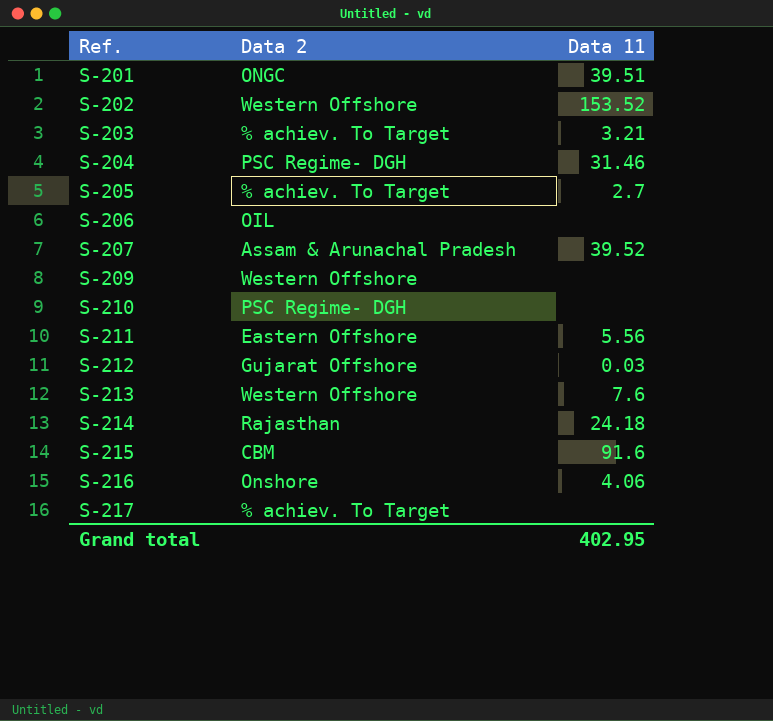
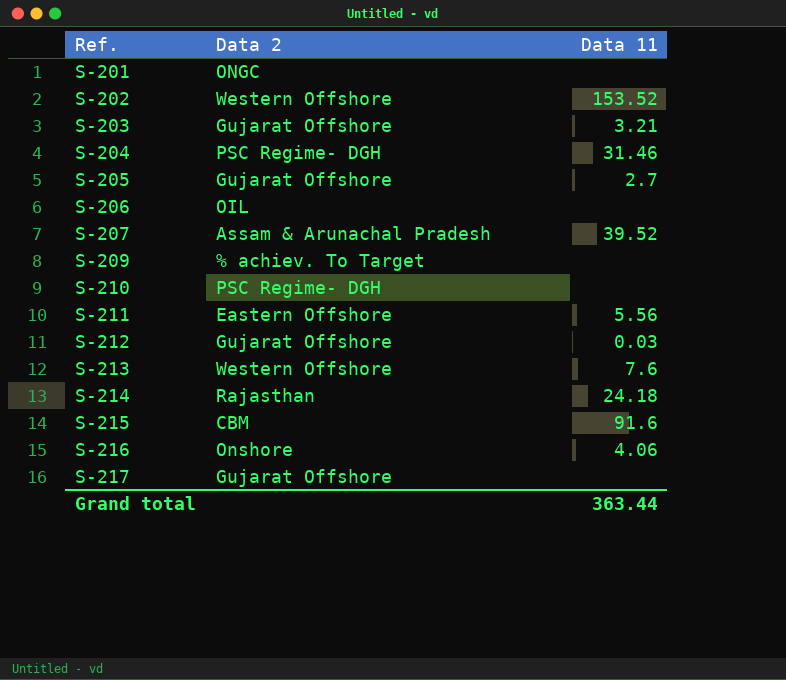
S-201 | Data 11: 39.51 -> none
S-203 | Data 2: % achiev. To Target -> Gujarat Offshore
S-205 | Data 2: % achiev. To Target -> Gujarat Offshore
S-209 | Data 2: Western Offshore -> % achiev. To Target
S-217 | Data 2: % achiev. To Target -> Gujarat Offshore
Grand total | Data 11: 402.95 -> 363.44

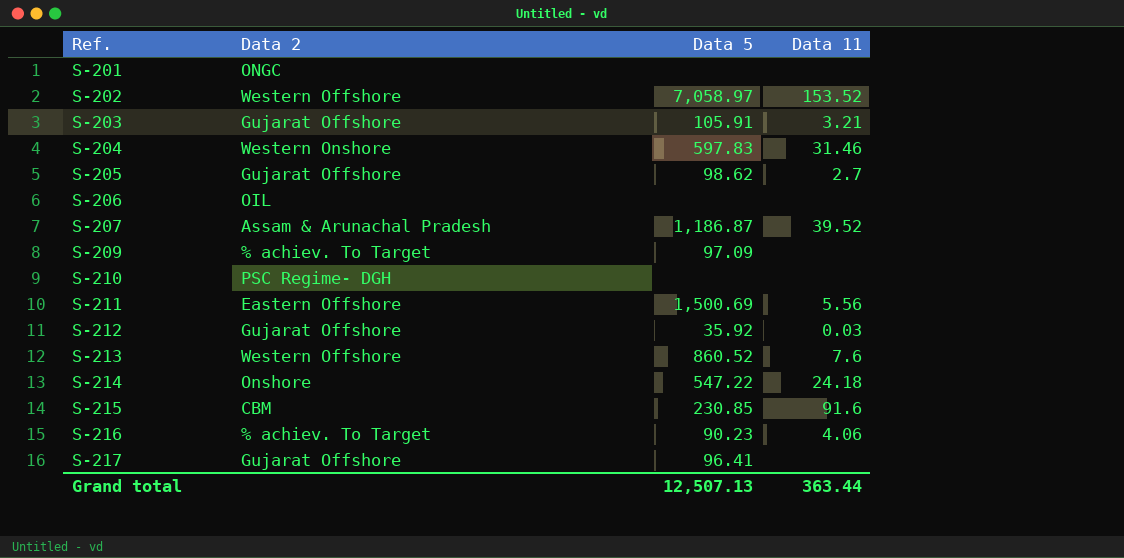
column Data 5 | position: none -> 3
S-204 | Data 2: PSC Regime- DGH -> Western Onshore
S-214 | Data 2: Rajasthan -> Onshore
S-216 | Data 2: Onshore -> % achiev. To Target

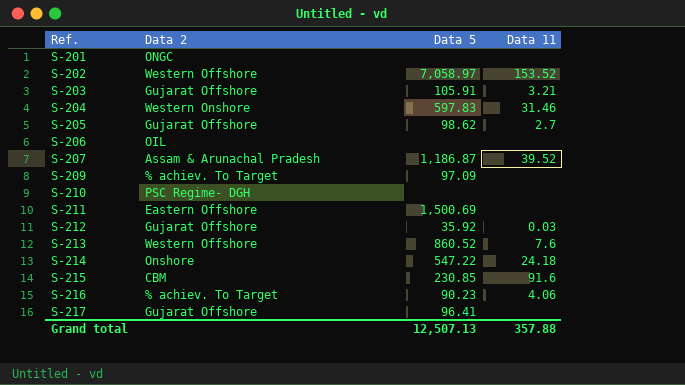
S-211 | Data 11: 5.56 -> none
Grand total | Data 11: 363.44 -> 357.88

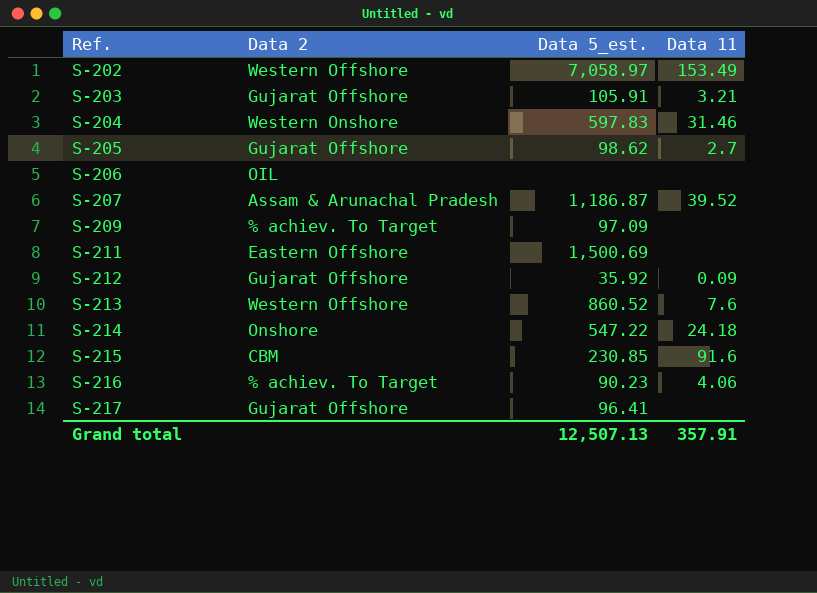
column name: Data 5 -> Data 5_est.
row S-201: ONGC | none | none -> none
row S-210: PSC Regime- DGH | none | none -> none
S-202 | Data 11: 153.52 -> 153.49
S-212 | Data 11: 0.03 -> 0.09
Grand total | Data 11: 357.88 -> 357.91

